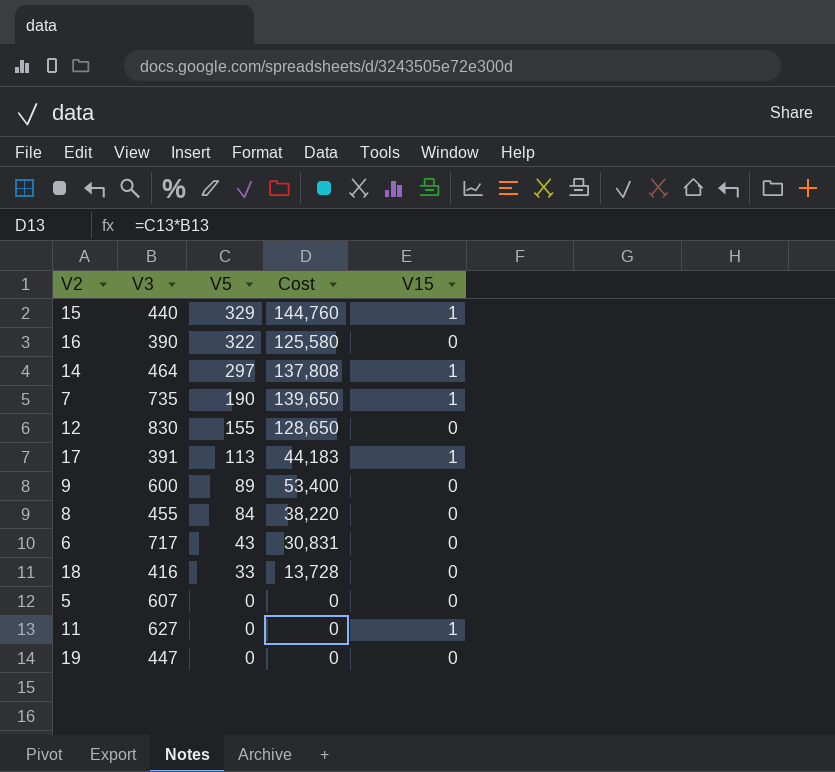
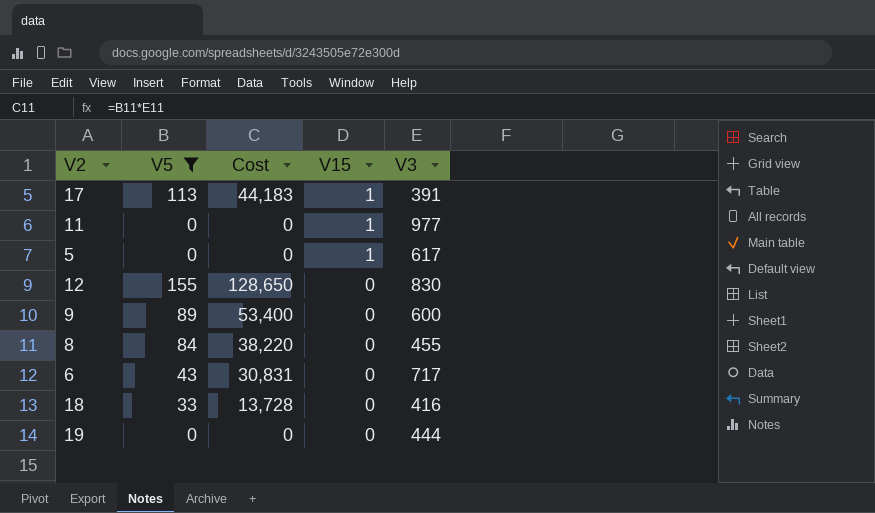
filter: none -> V5 <= 155
row order: V5 descending -> V15 descending
column V3 | position: 2 -> 5
11 | V3: 627 -> 977
5 | V15: 0 -> 1
5 | V3: 607 -> 617
19 | V3: 447 -> 444

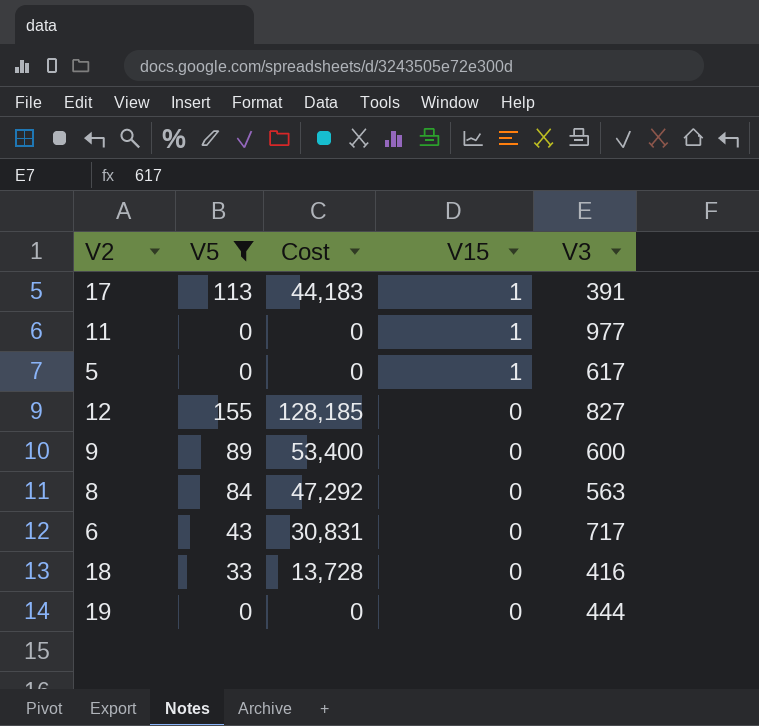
12 | Cost: 128,650 -> 128,185
12 | V3: 830 -> 827
8 | Cost: 38,220 -> 47,292
8 | V3: 455 -> 563

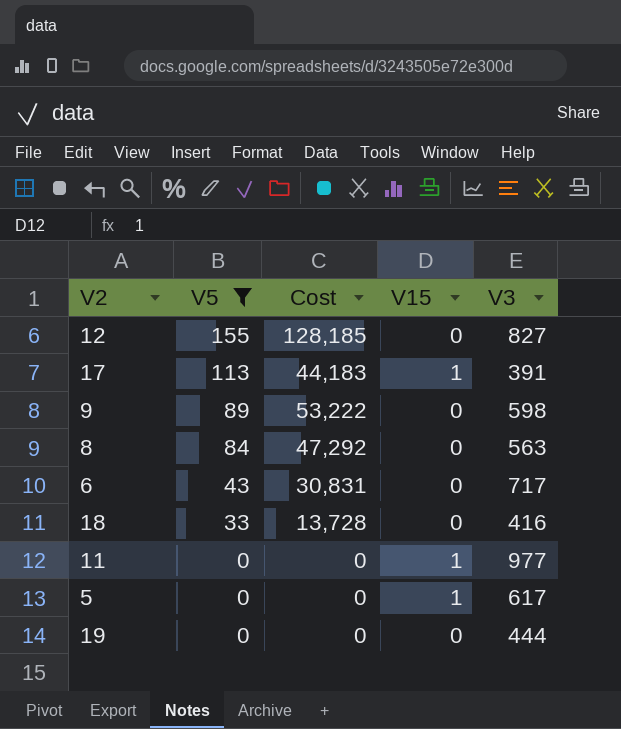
row order: V15 descending -> V5 descending
9 | Cost: 53,400 -> 53,222
9 | V3: 600 -> 598

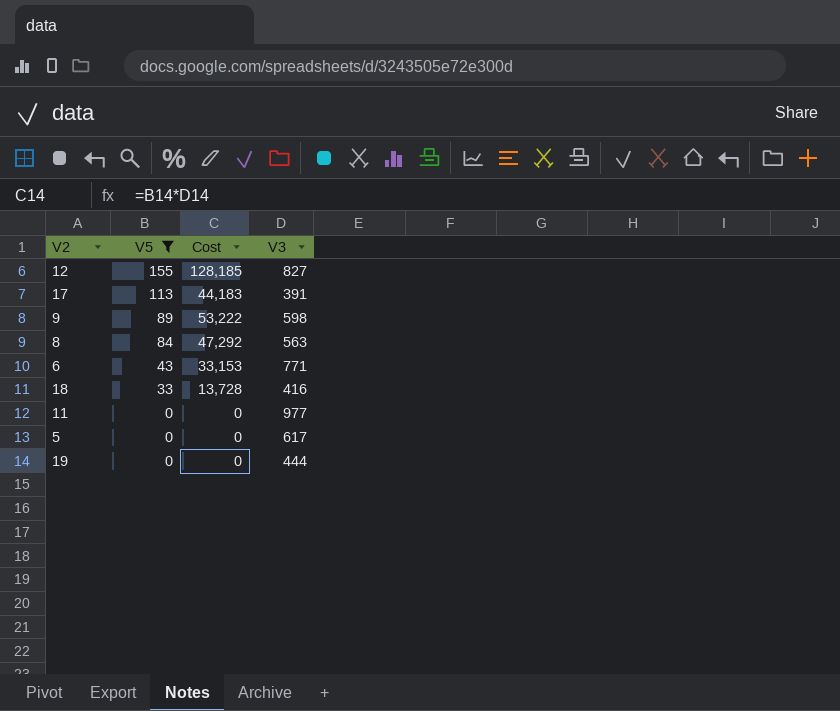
column V15 | position: 4 -> none
6 | Cost: 30,831 -> 33,153
6 | V3: 717 -> 771

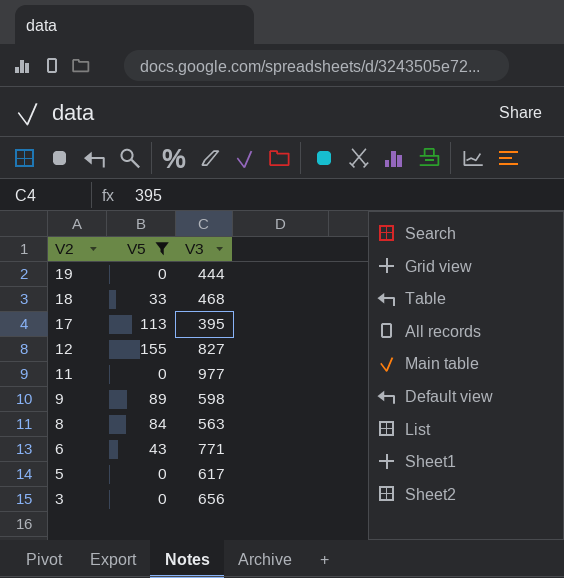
row order: V5 descending -> V2 descending
column Cost | formula: [V5] * [V3] -> none
18 | V3: 416 -> 468
17 | V3: 391 -> 395
row 3: none -> 0 | 656

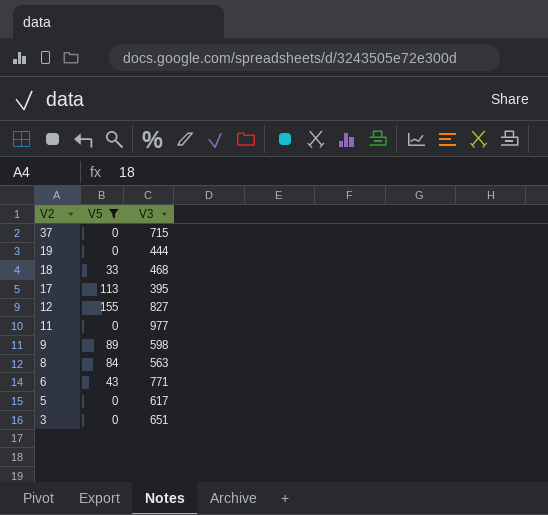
row 37: none -> 0 | 715
3 | V3: 656 -> 651

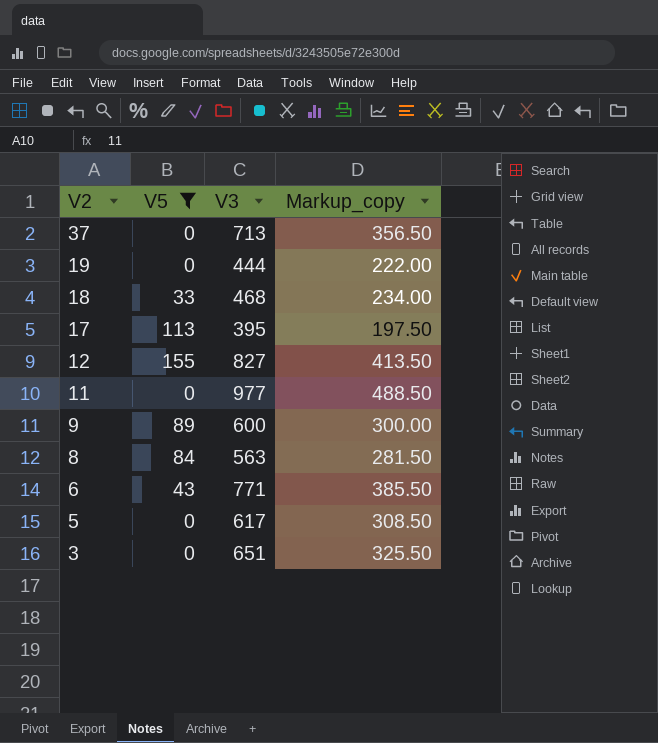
column Markup_copy | formula: none -> [V3] * 0.5
37 | V3: 715 -> 713
9 | V3: 598 -> 600

